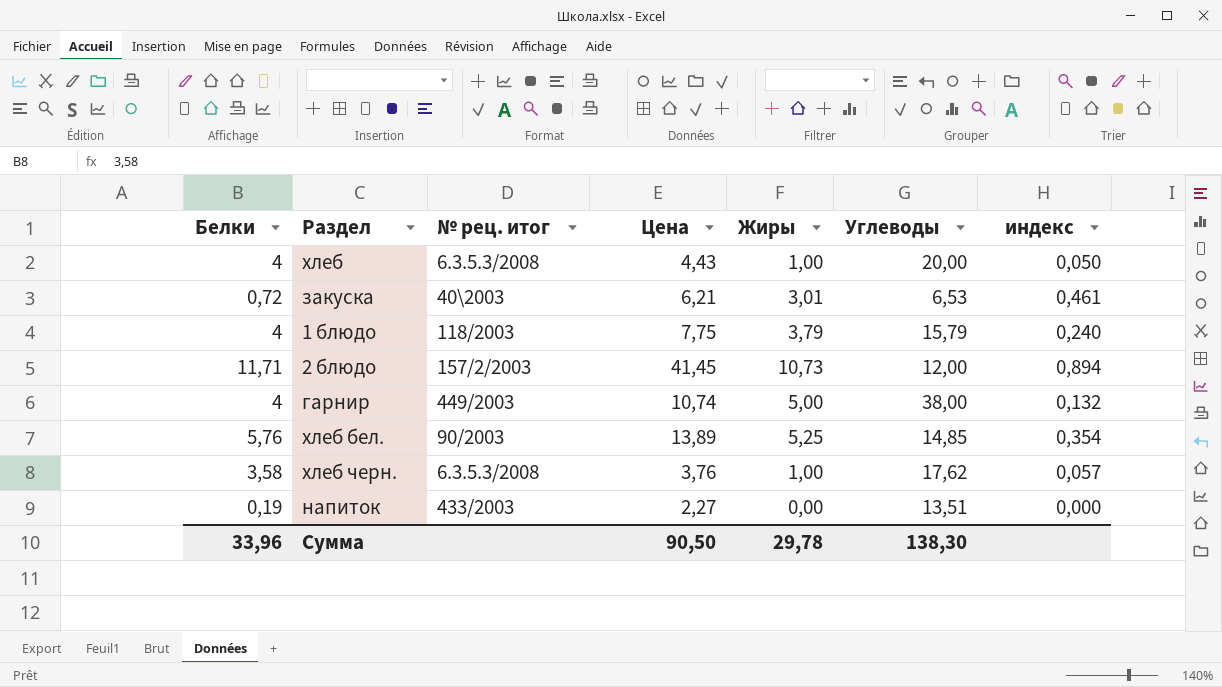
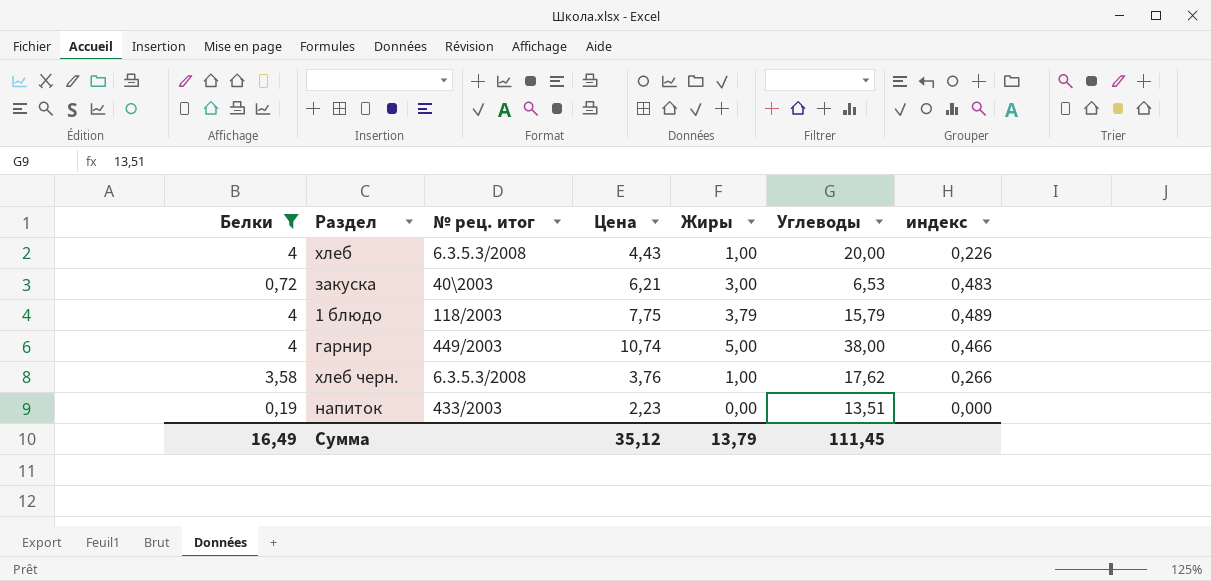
filter: none -> Белки <= 4
column индекс | formula: [Жиры] / [Углеводы] -> [Жиры] / [Цена]
закуска | Жиры: 3,01 -> 3,00
напиток | Цена: 2,27 -> 2,23
Сумма | Белки: 33,96 -> 16,49
Сумма | Цена: 90,50 -> 35,12
Сумма | Жиры: 29,78 -> 13,79
Сумма | Углеводы: 138,30 -> 111,45

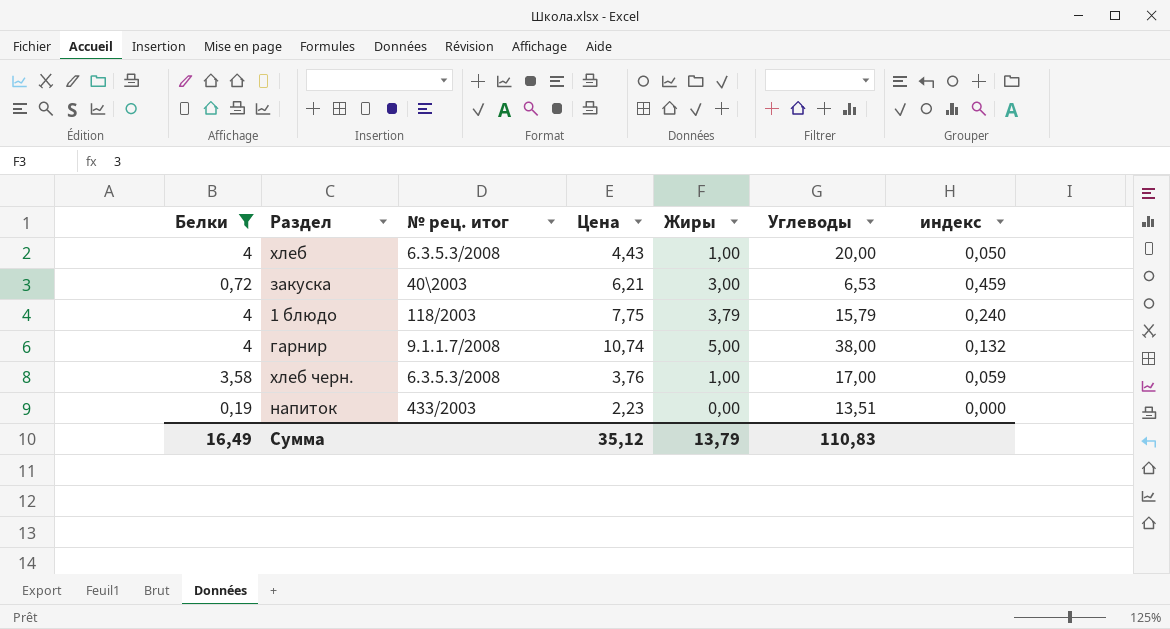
column индекс | formula: [Жиры] / [Цена] -> [Жиры] / [Углеводы]
гарнир | № рец. итог: 449/2003 -> 9.1.1.7/2008
хлеб черн. | Углеводы: 17,62 -> 17,00
Сумма | Углеводы: 111,45 -> 110,83

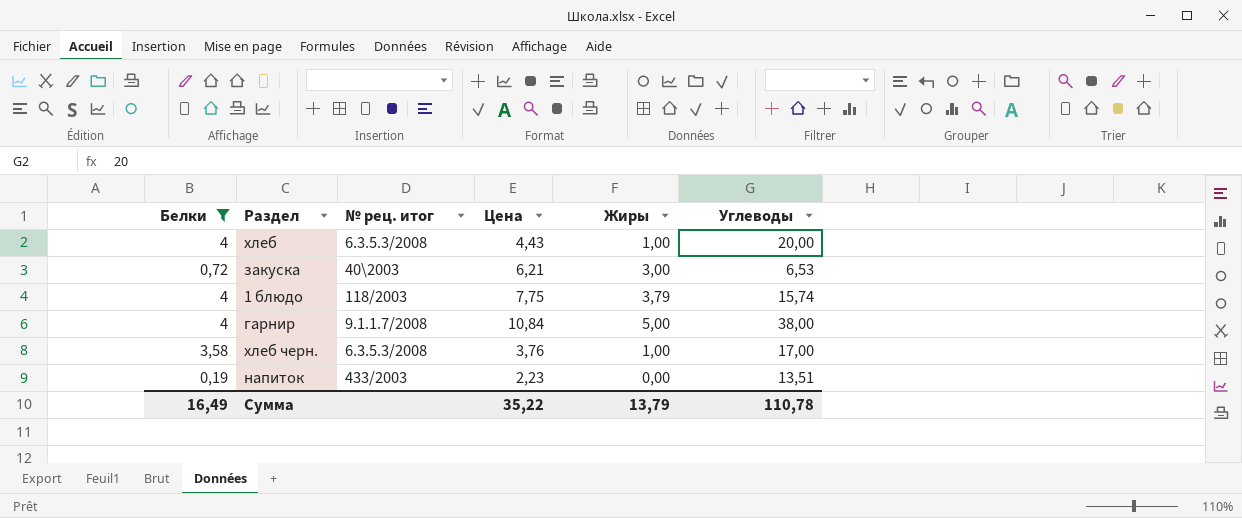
column индекс | formula: [Жиры] / [Углеводы] -> none
1 блюдо | Углеводы: 15,79 -> 15,74
гарнир | Цена: 10,74 -> 10,84
Сумма | Цена: 35,12 -> 35,22
Сумма | Углеводы: 110,83 -> 110,78

